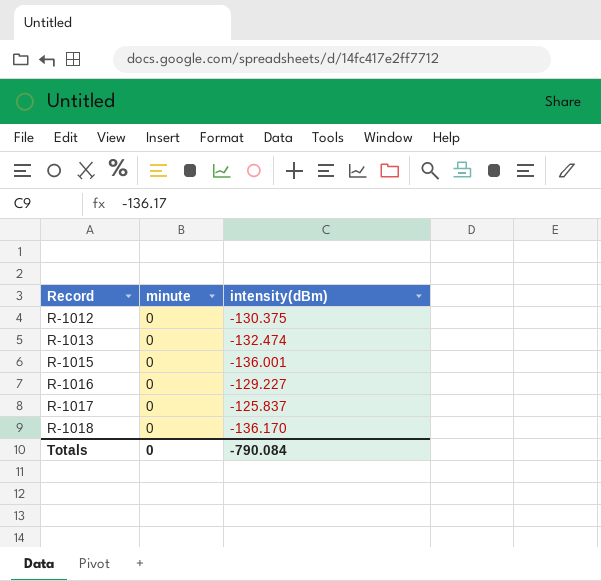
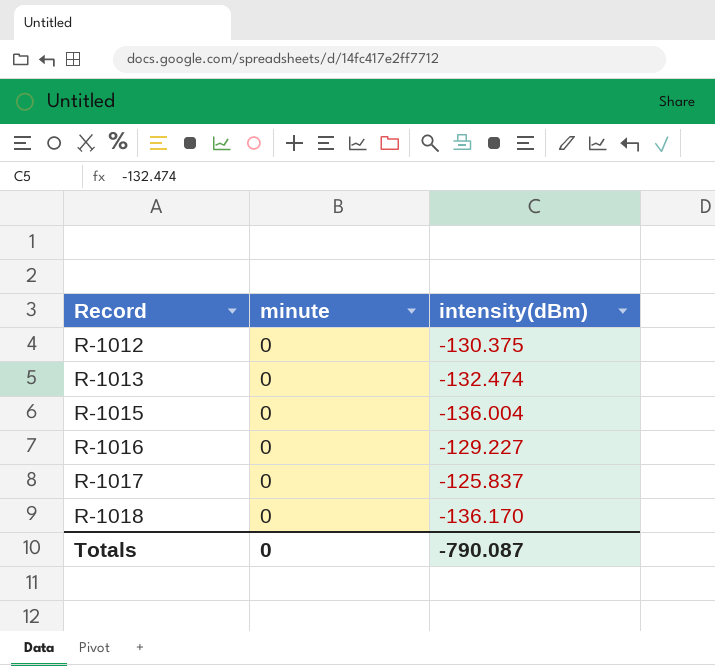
R-1015 | intensity(dBm): -136.001 -> -136.004
Totals | intensity(dBm): -790.084 -> -790.087

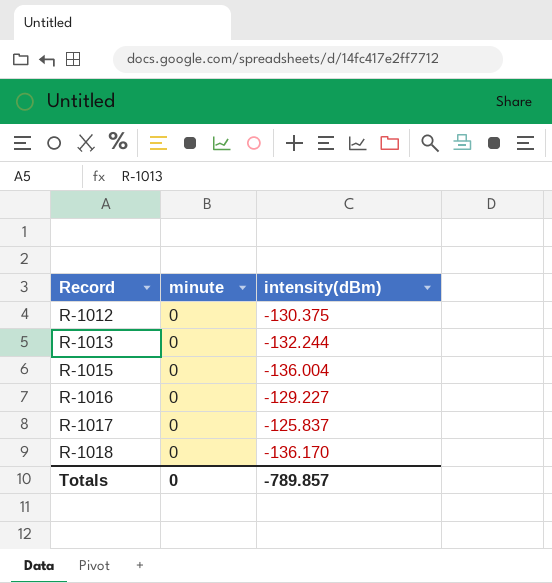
R-1013 | intensity(dBm): -132.474 -> -132.244
Totals | intensity(dBm): -790.087 -> -789.857

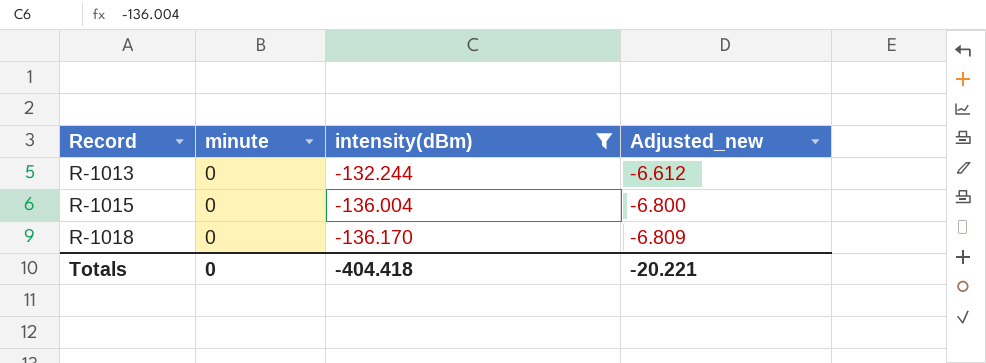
filter: none -> intensity(dBm) <= -132.244
column Adjusted_new | formula: none -> [intensity(dBm)] * 0.05
Totals | intensity(dBm): -789.857 -> -404.418

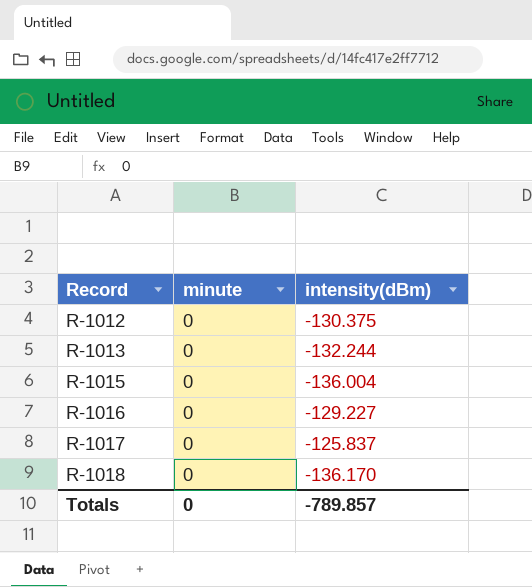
filter: intensity(dBm) <= -132.244 -> none
column Adjusted_new | formula: [intensity(dBm)] * 0.05 -> none
Totals | intensity(dBm): -404.418 -> -789.857

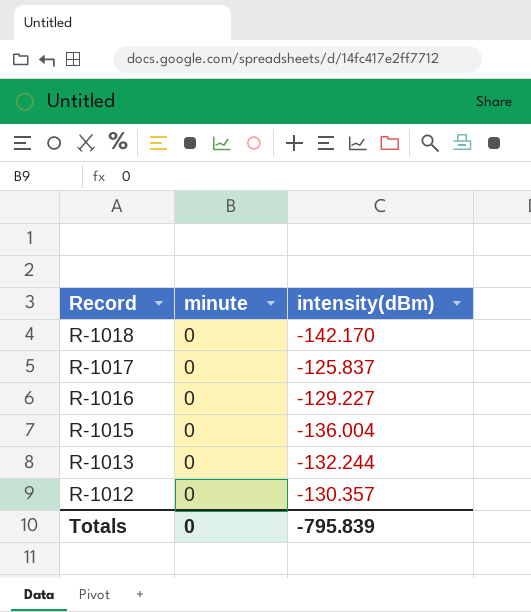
row order: Record ascending -> Record descending
R-1018 | intensity(dBm): -136.170 -> -142.170
R-1012 | intensity(dBm): -130.375 -> -130.357
Totals | intensity(dBm): -789.857 -> -795.839

